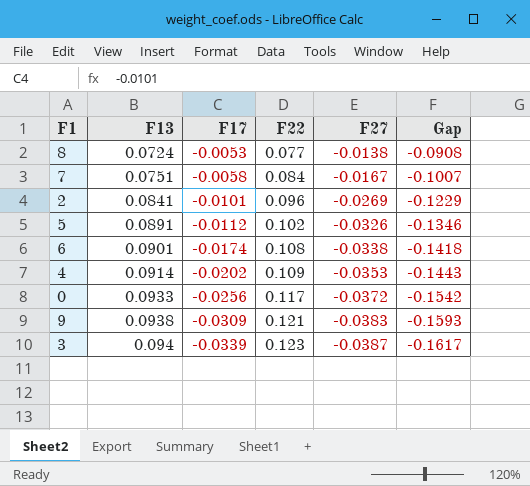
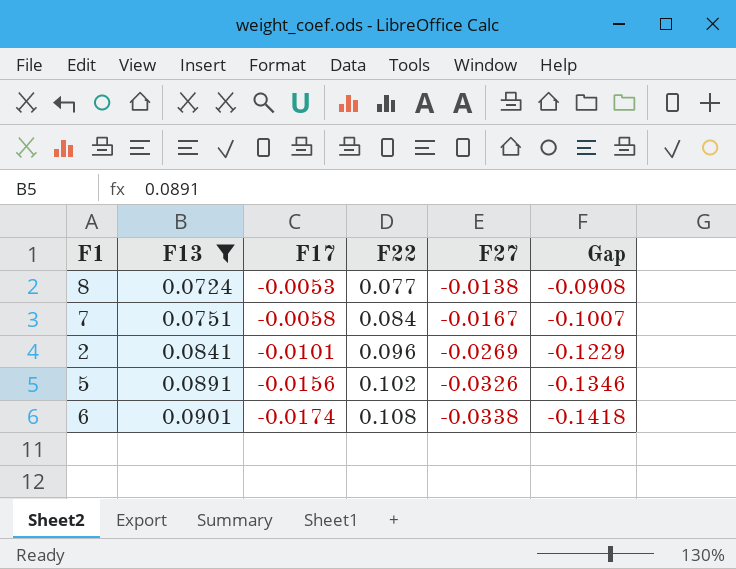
filter: none -> F13 <= 0.0901
5 | F17: -0.0112 -> -0.0156

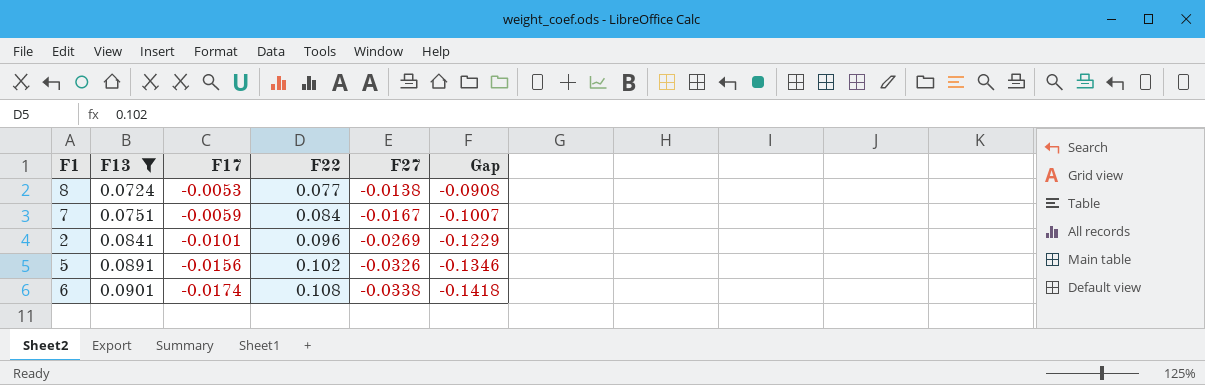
7 | F17: -0.0058 -> -0.0059

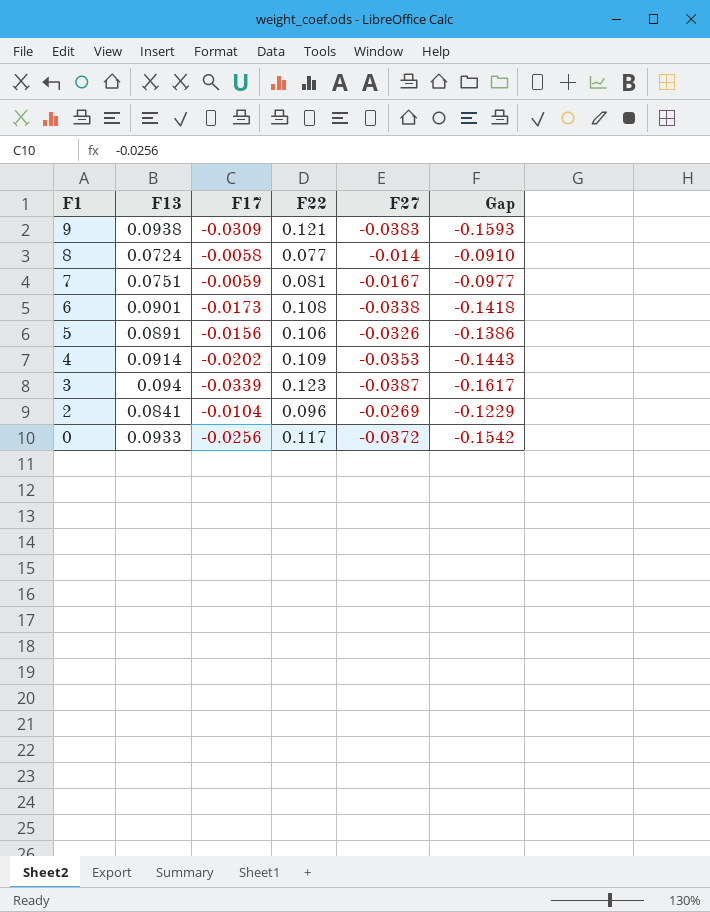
filter: F13 <= 0.0901 -> none
row order: F13 ascending -> F1 descending
8 | F17: -0.0053 -> -0.0058
8 | F27: -0.0138 -> -0.014
8 | Gap: -0.0908 -> -0.0910
7 | F22: 0.084 -> 0.081
7 | Gap: -0.1007 -> -0.0977
6 | F17: -0.0174 -> -0.0173
5 | F22: 0.102 -> 0.106
5 | Gap: -0.1346 -> -0.1386
2 | F17: -0.0101 -> -0.0104

